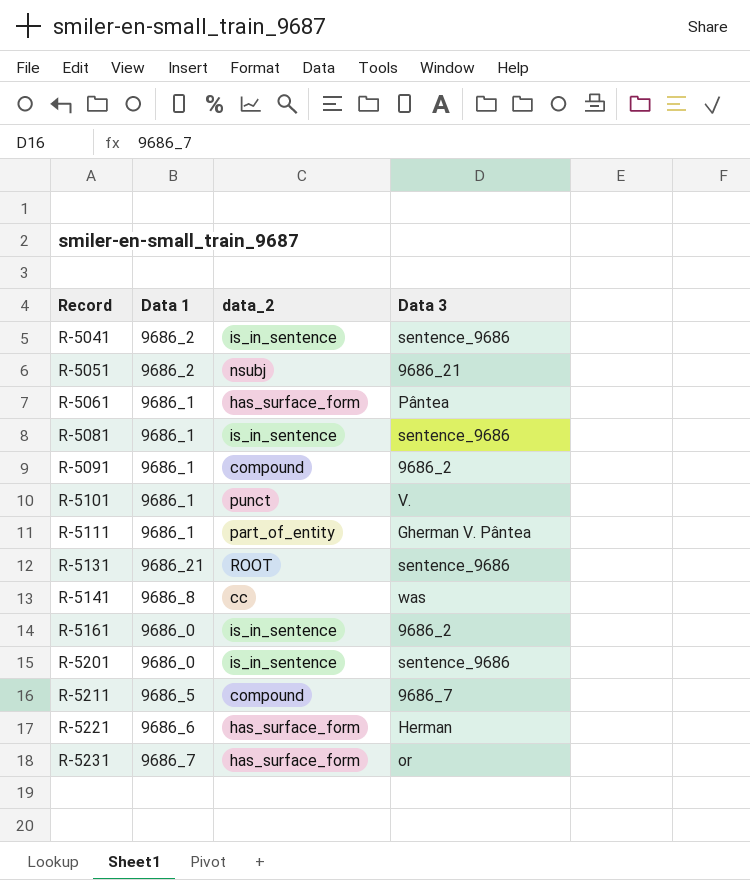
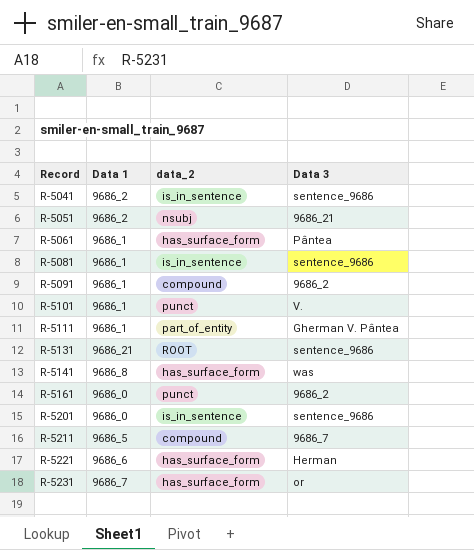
R-5141 | data_2: cc -> has_surface_form
R-5161 | data_2: is_in_sentence -> punct

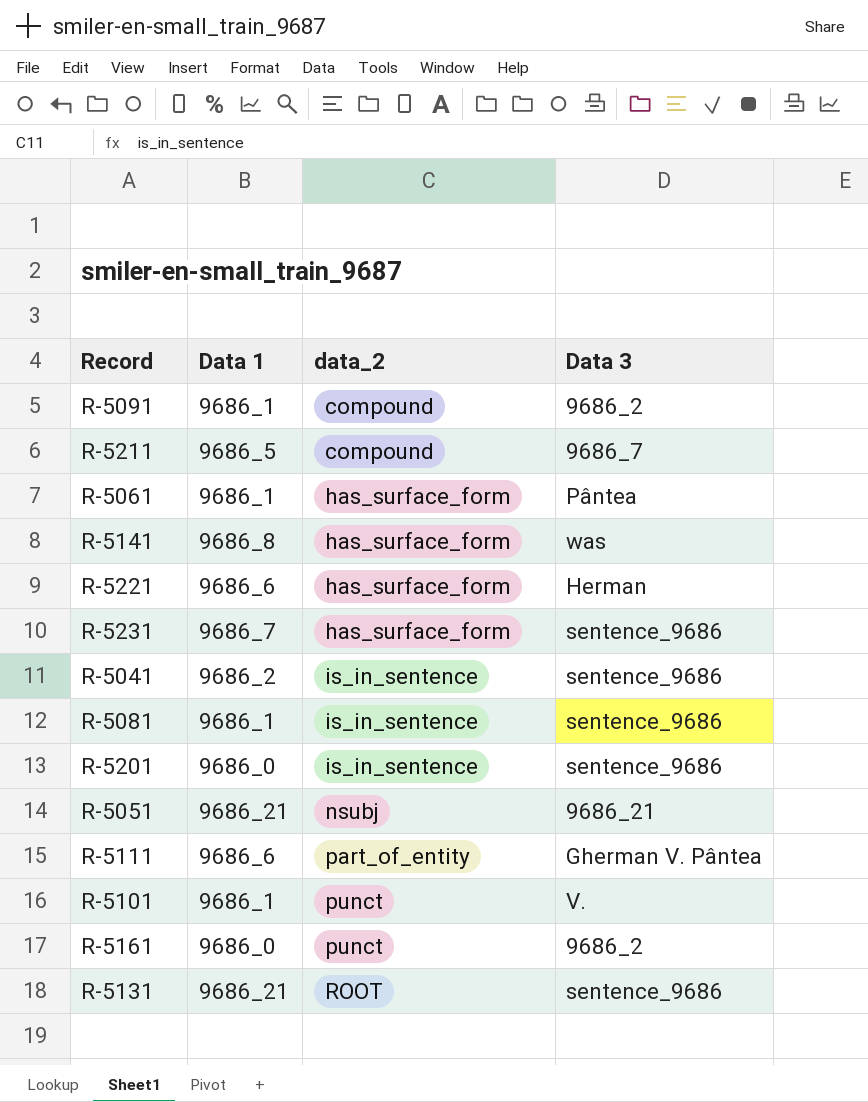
row order: Record ascending -> data_2 ascending
R-5231 | Data 3: or -> sentence_9686
R-5051 | Data 1: 9686_2 -> 9686_21
R-5111 | Data 1: 9686_1 -> 9686_6

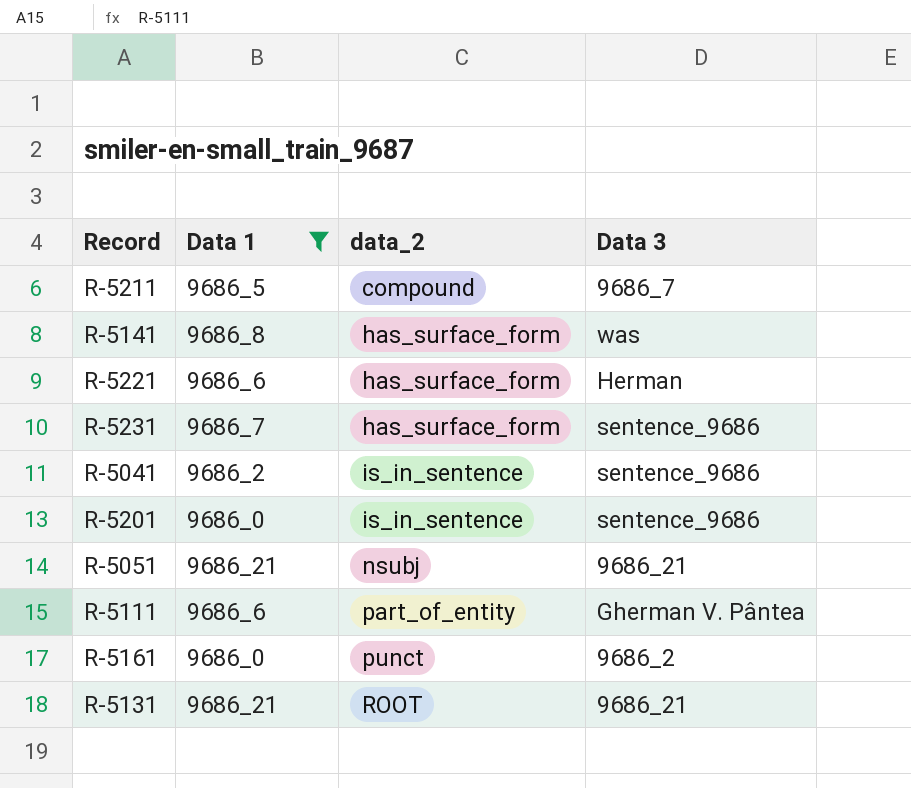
filter: none -> Data 1 != 9686_1
R-5131 | Data 3: sentence_9686 -> 9686_21

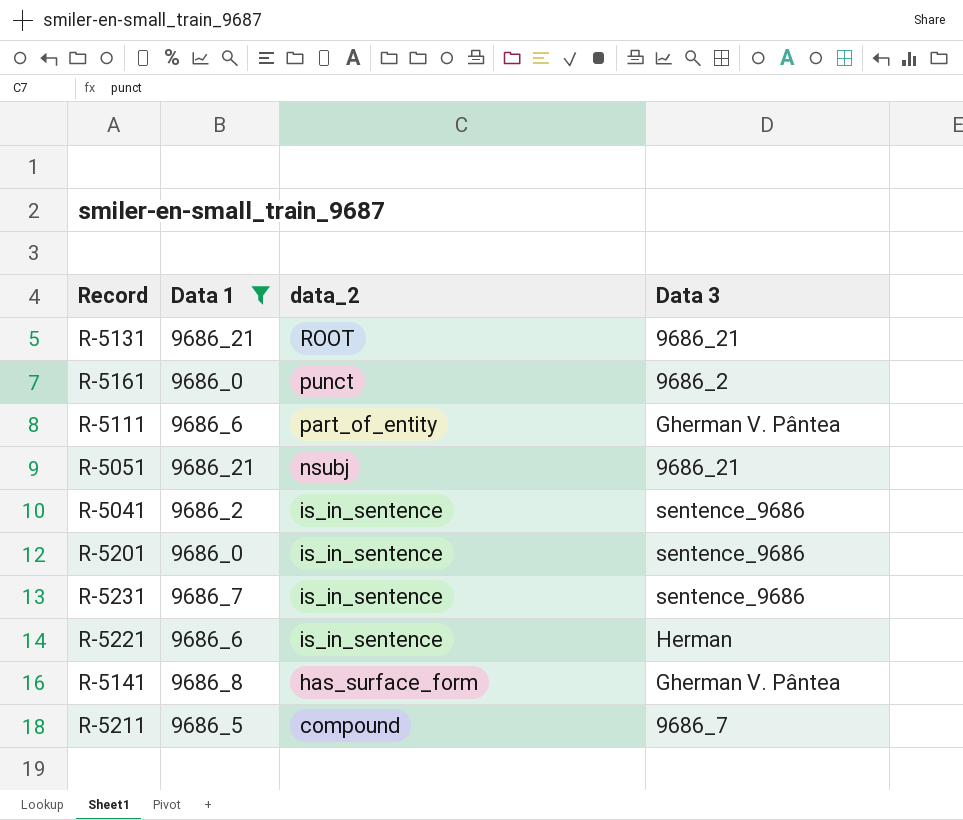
row order: data_2 ascending -> data_2 descending
R-5231 | data_2: has_surface_form -> is_in_sentence
R-5221 | data_2: has_surface_form -> is_in_sentence
R-5141 | Data 3: was -> Gherman V. Pântea

